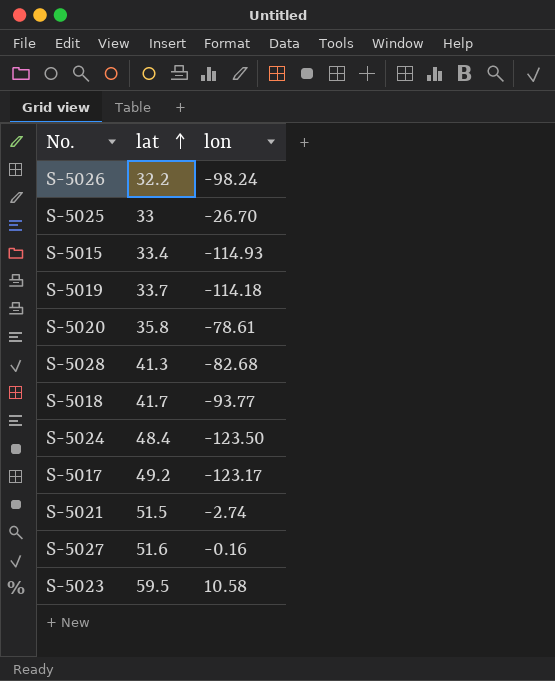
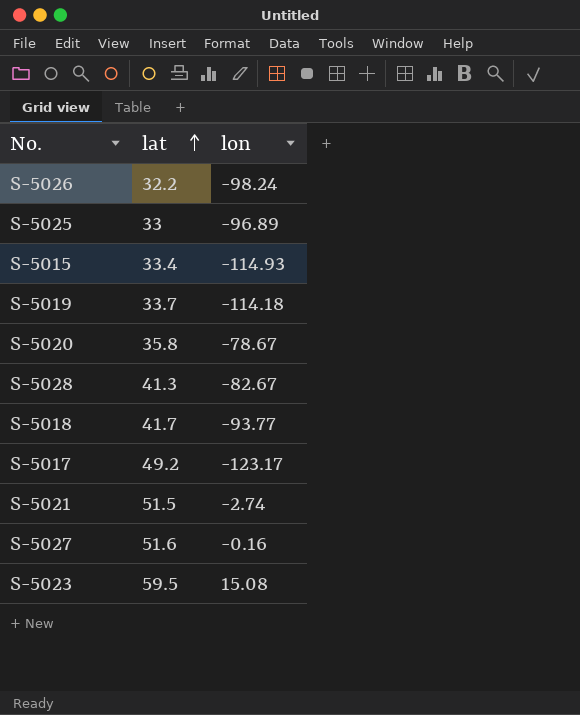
row S-5024: 48.4 | -123.50 -> none
S-5025 | lon: -26.70 -> -96.89
S-5020 | lon: -78.61 -> -78.67
S-5028 | lon: -82.68 -> -82.67
S-5023 | lon: 10.58 -> 15.08

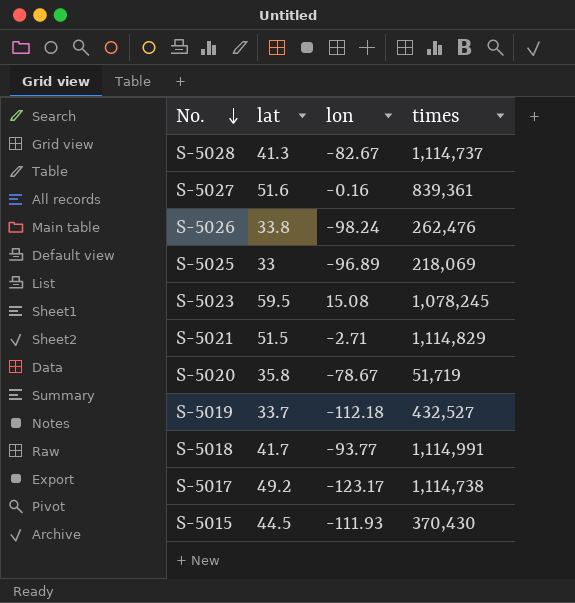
row order: lat ascending -> No. descending
column times | position: none -> 4
S-5026 | lat: 32.2 -> 33.8
S-5021 | lon: -2.74 -> -2.71
S-5019 | lon: -114.18 -> -112.18
S-5015 | lat: 33.4 -> 44.5
S-5015 | lon: -114.93 -> -111.93

